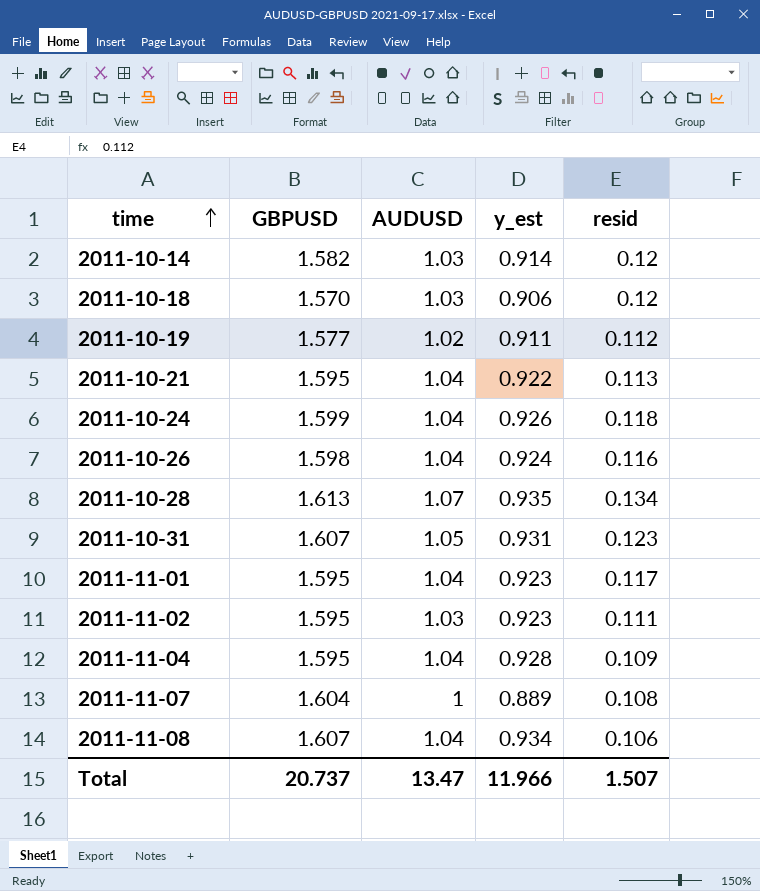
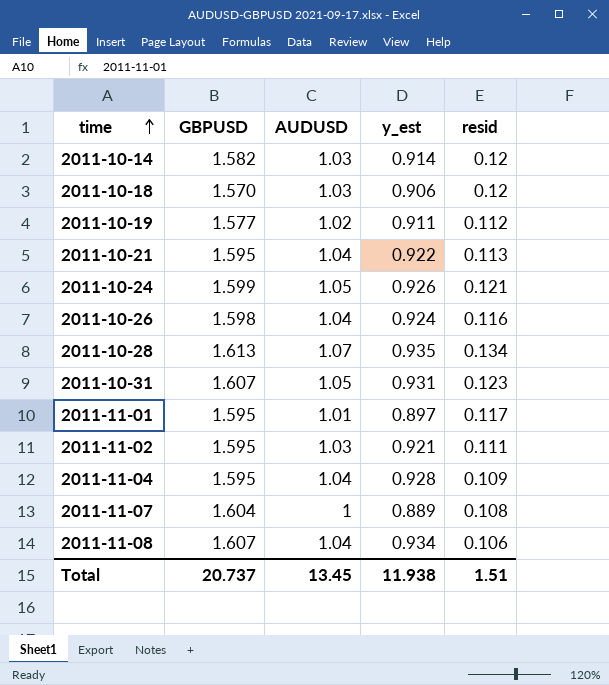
2011-10-24 | AUDUSD: 1.04 -> 1.05
2011-10-24 | resid: 0.118 -> 0.121
2011-11-01 | AUDUSD: 1.04 -> 1.01
2011-11-01 | y_est: 0.923 -> 0.897
2011-11-02 | y_est: 0.923 -> 0.921
Total | AUDUSD: 13.47 -> 13.45
Total | y_est: 11.966 -> 11.938
Total | resid: 1.507 -> 1.51

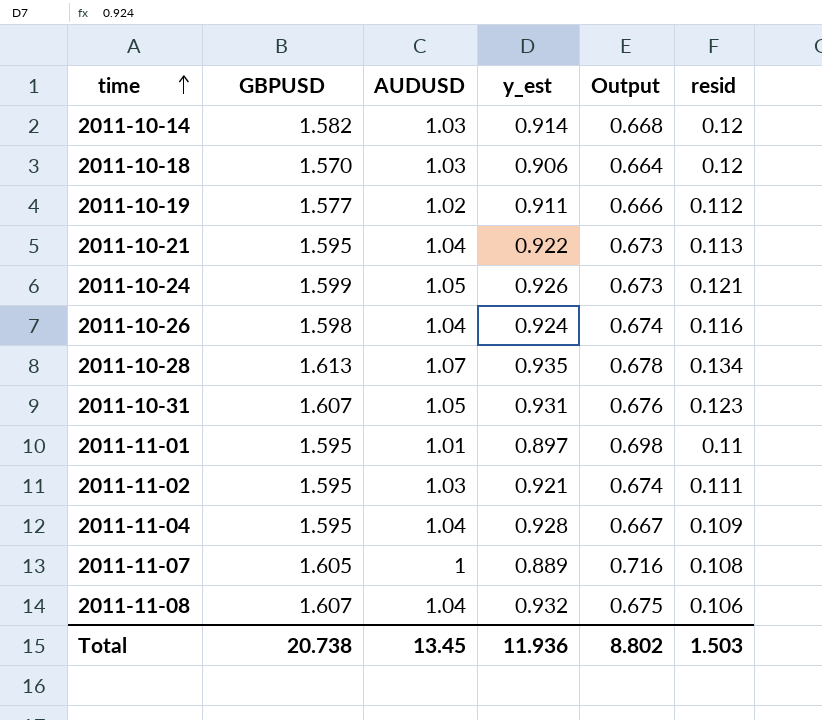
column Output | formula: none -> [GBPUSD] - [y_est]
2011-11-01 | resid: 0.117 -> 0.11
2011-11-07 | GBPUSD: 1.604 -> 1.605
2011-11-08 | y_est: 0.934 -> 0.932
Total | GBPUSD: 20.737 -> 20.738
Total | y_est: 11.938 -> 11.936
Total | resid: 1.51 -> 1.503

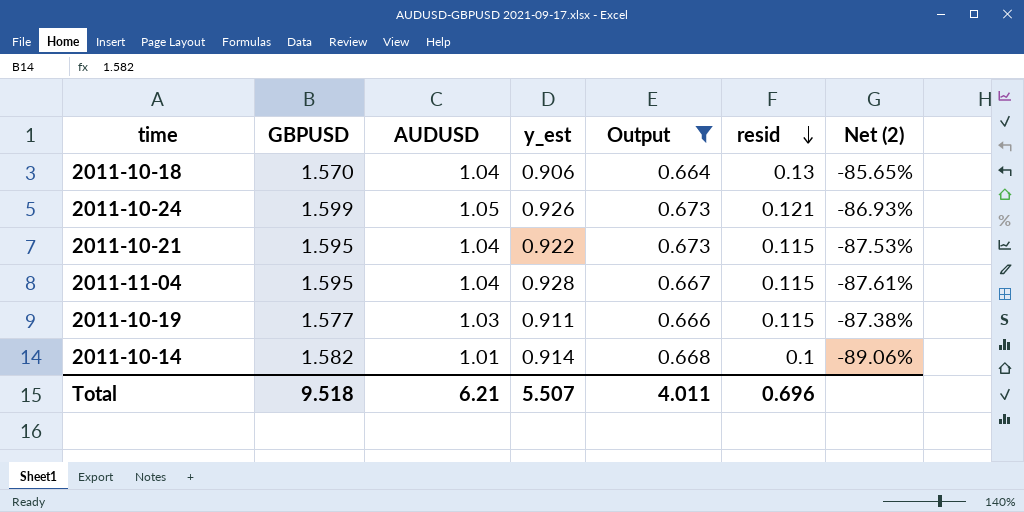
filter: none -> Output <= 0.673
row order: time ascending -> resid descending
column Net (2) | formula: none -> ([resid] - [y_est]) / [y_est]
2011-10-18 | AUDUSD: 1.03 -> 1.04
2011-10-18 | resid: 0.12 -> 0.13
2011-10-21 | resid: 0.113 -> 0.115
2011-11-04 | resid: 0.109 -> 0.115
2011-10-19 | AUDUSD: 1.02 -> 1.03
2011-10-19 | resid: 0.112 -> 0.115
2011-10-14 | AUDUSD: 1.03 -> 1.01
2011-10-14 | resid: 0.12 -> 0.1
Total | GBPUSD: 20.738 -> 9.518
Total | AUDUSD: 13.45 -> 6.21
Total | y_est: 11.936 -> 5.507
Total | Output: 8.802 -> 4.011
Total | resid: 1.503 -> 0.696

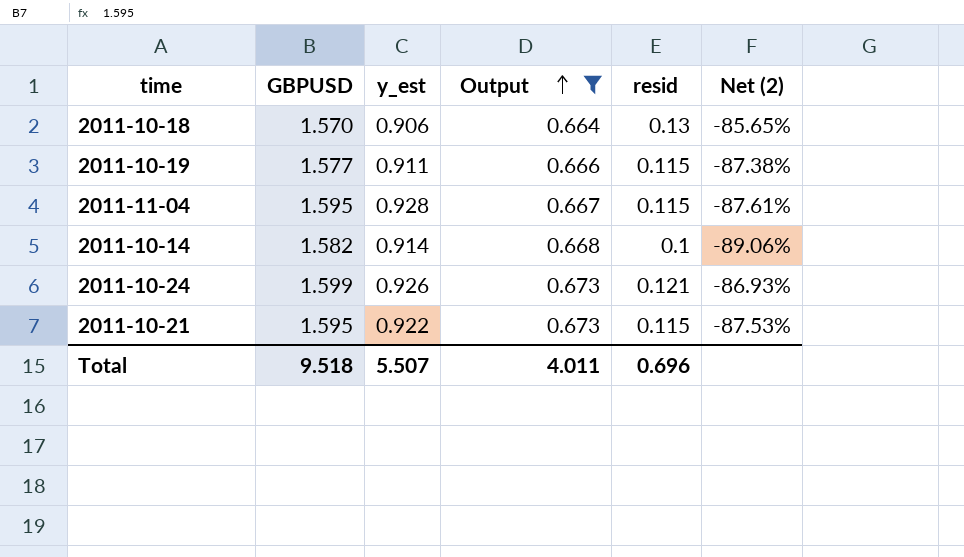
row order: resid descending -> Output ascending
column AUDUSD | formula: [y_est] + [resid] -> none

